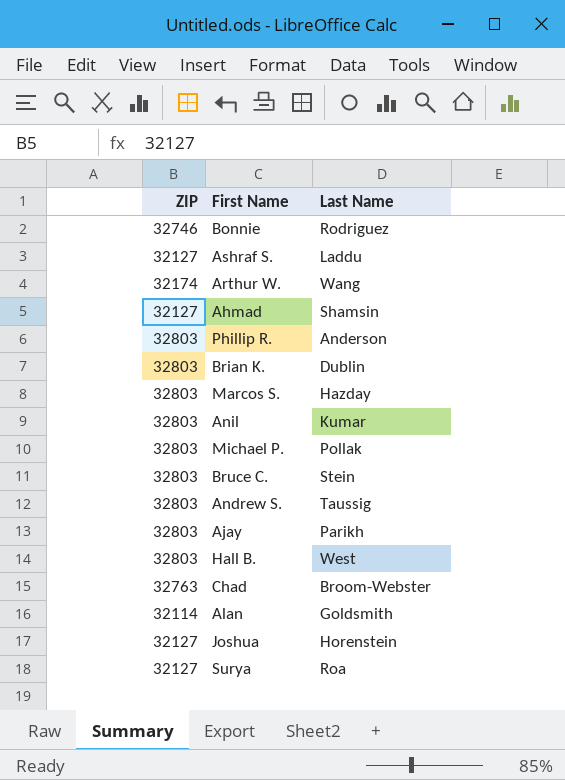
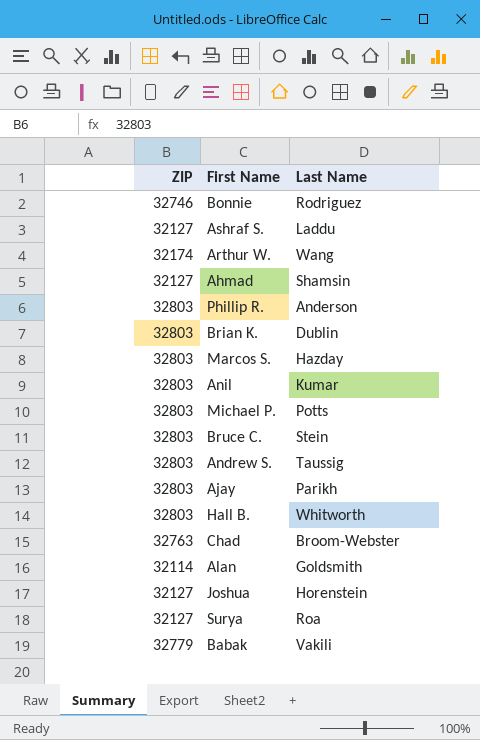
Michael P. | Last Name: Pollak -> Potts
Hall B. | Last Name: West -> Whitworth
row Babak: none -> 32779 | Vakili

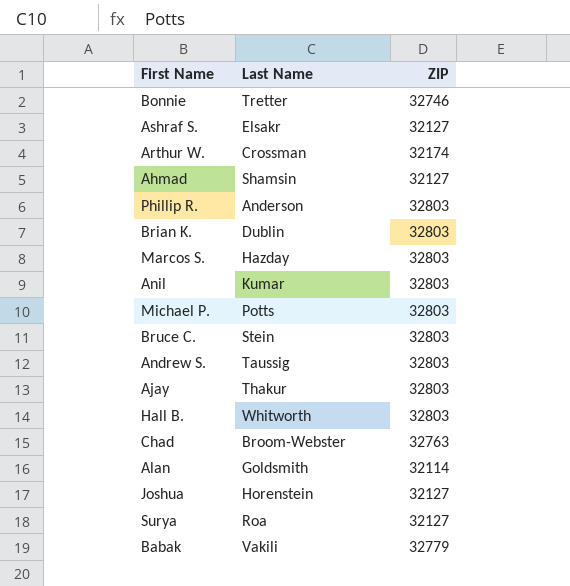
column ZIP | position: 1 -> 3
Bonnie | Last Name: Rodriguez -> Tretter
Ashraf S. | Last Name: Laddu -> Elsakr
Arthur W. | Last Name: Wang -> Crossman
Ajay | Last Name: Parikh -> Thakur

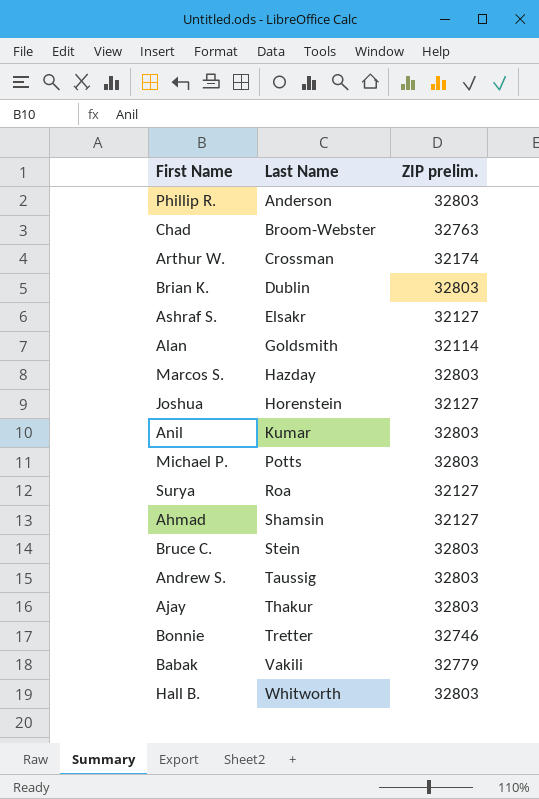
row order: none -> Last Name ascending
column name: ZIP -> ZIP prelim.

